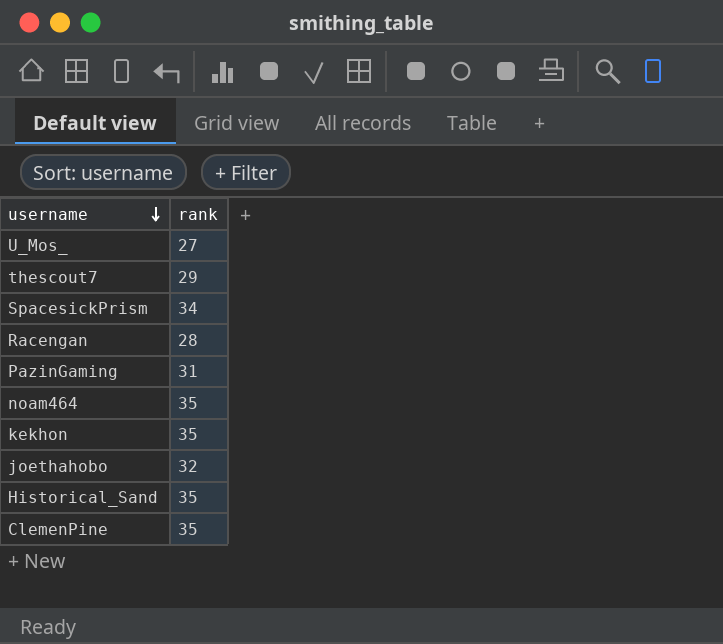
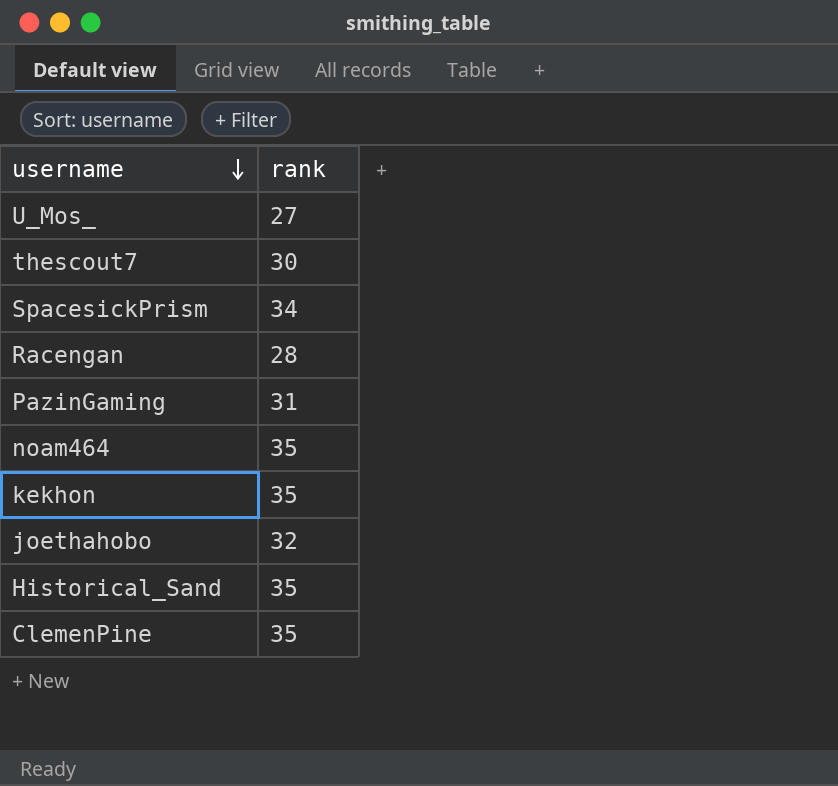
thescout7 | rank: 29 -> 30

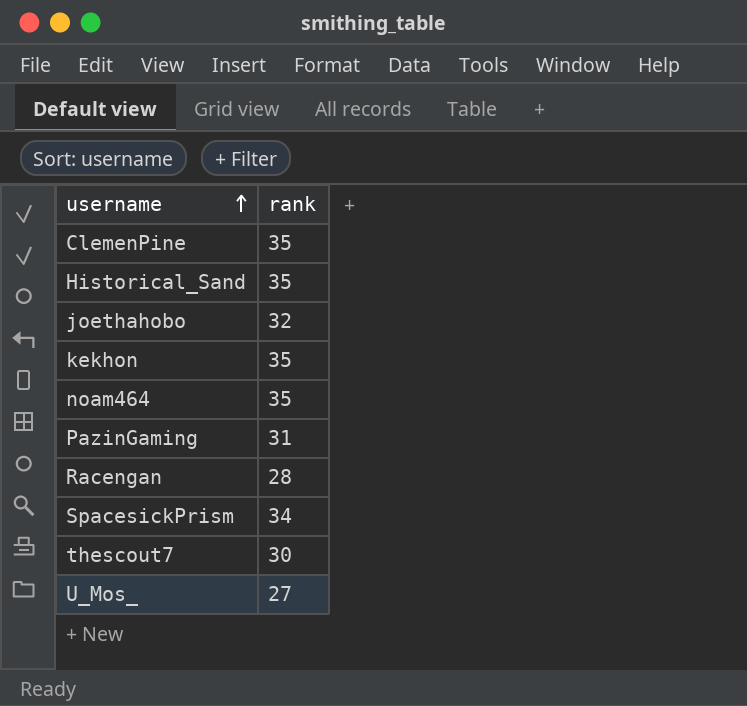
row order: username descending -> username ascending

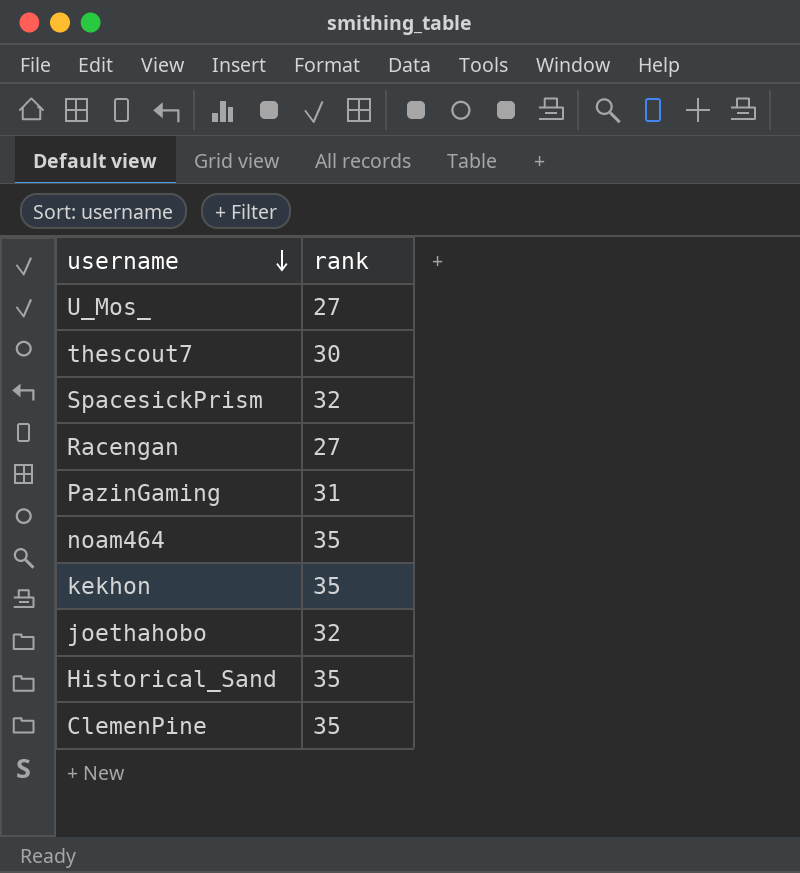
row order: username ascending -> username descending
SpacesickPrism | rank: 34 -> 32
Racengan | rank: 28 -> 27

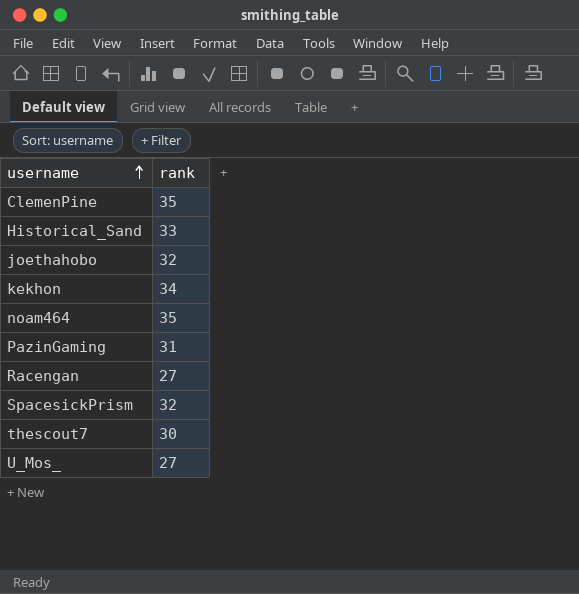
row order: username descending -> username ascending
Historical_Sand | rank: 35 -> 33
kekhon | rank: 35 -> 34

